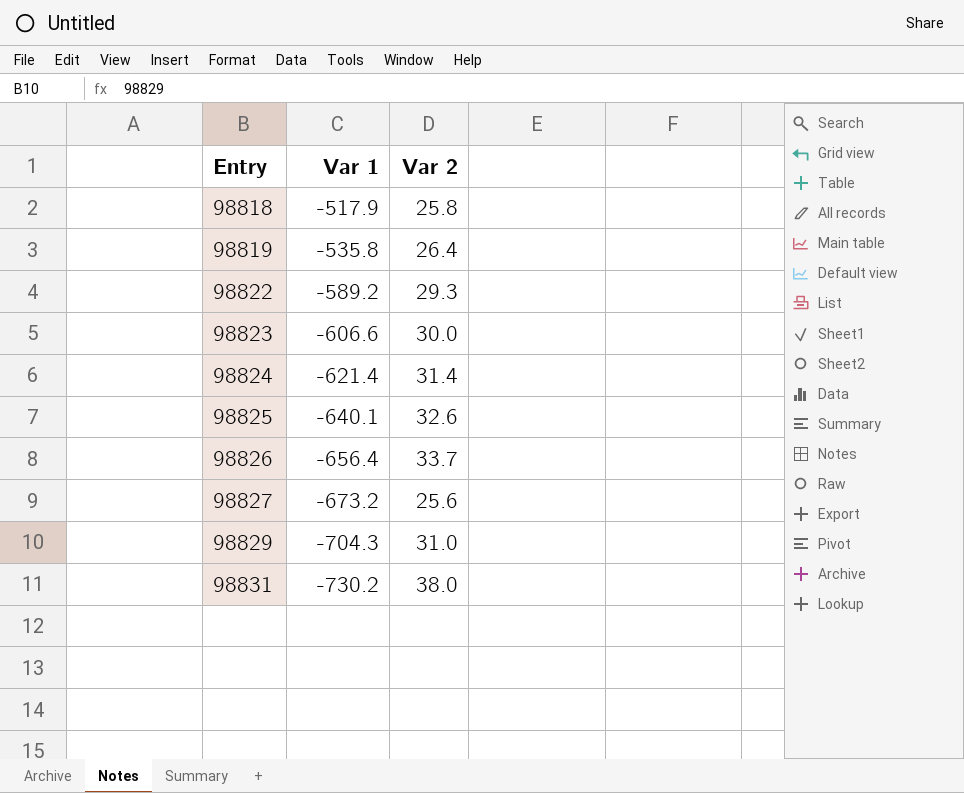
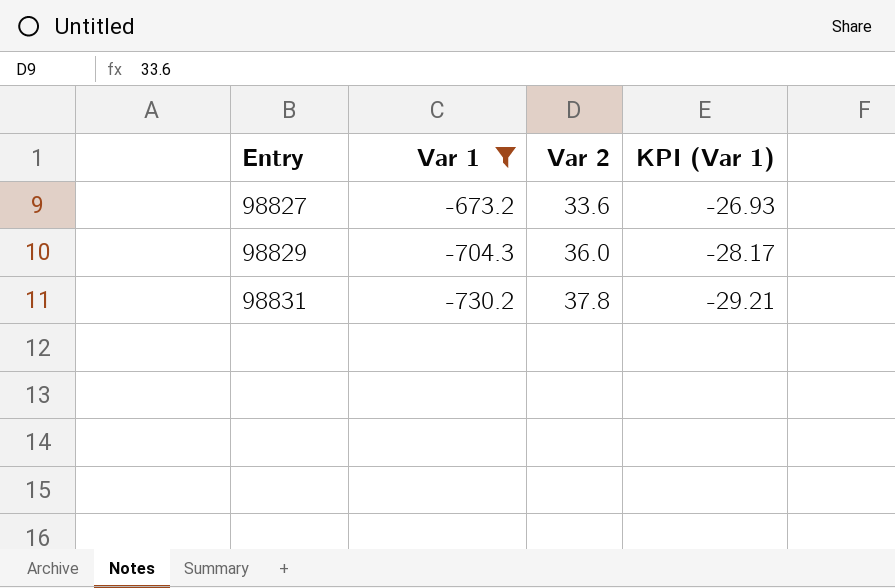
filter: none -> Var 1 <= -673.2
column KPI (Var 1) | formula: none -> [Var 1] * 0.04
98827 | Var 2: 25.6 -> 33.6
98829 | Var 2: 31.0 -> 36.0
98831 | Var 2: 38.0 -> 37.8

